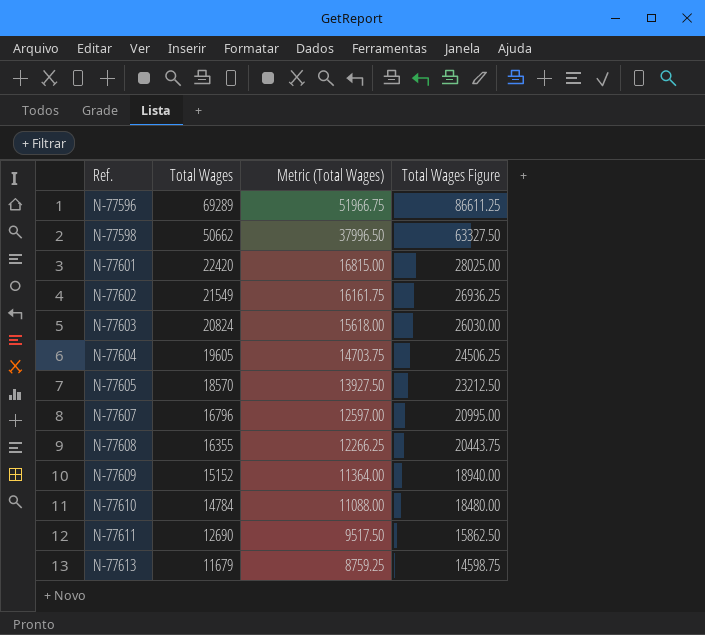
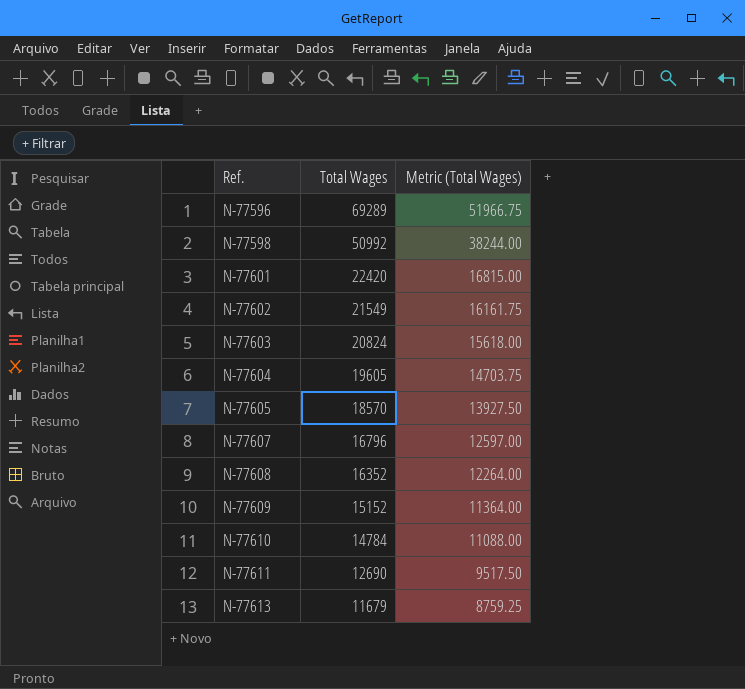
column Total Wages Figure | formula: [Total Wages] * 1.25 -> none
N-77598 | Total Wages: 50662 -> 50992
N-77598 | Metric (Total Wages): 37996.50 -> 38244.00
N-77608 | Total Wages: 16355 -> 16352
N-77608 | Metric (Total Wages): 12266.25 -> 12264.00

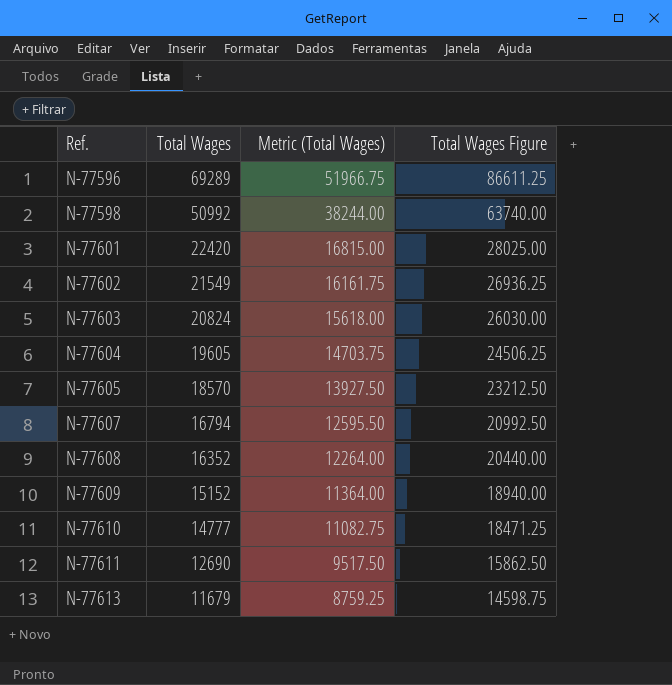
column Total Wages Figure | formula: none -> [Total Wages] * 1.25
N-77607 | Total Wages: 16796 -> 16794
N-77607 | Metric (Total Wages): 12597.00 -> 12595.50
N-77610 | Total Wages: 14784 -> 14777
N-77610 | Metric (Total Wages): 11088.00 -> 11082.75

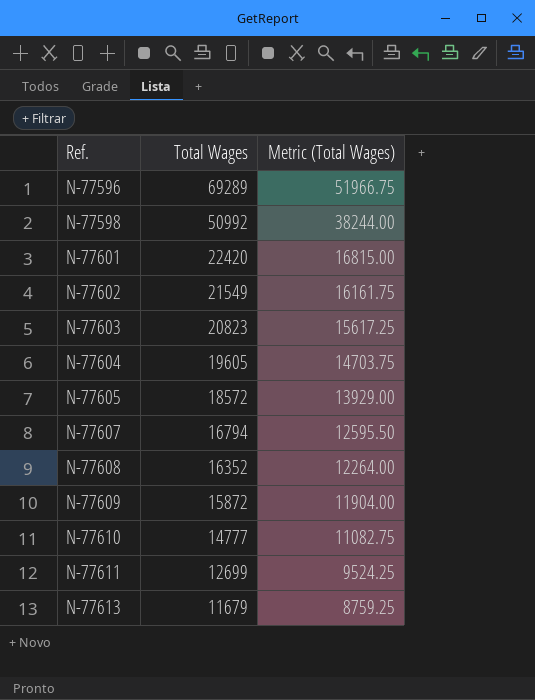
column Total Wages Figure | formula: [Total Wages] * 1.25 -> none
N-77603 | Total Wages: 20824 -> 20823
N-77603 | Metric (Total Wages): 15618.00 -> 15617.25
N-77605 | Total Wages: 18570 -> 18572
N-77605 | Metric (Total Wages): 13927.50 -> 13929.00
N-77609 | Total Wages: 15152 -> 15872
N-77609 | Metric (Total Wages): 11364.00 -> 11904.00
N-77611 | Total Wages: 12690 -> 12699
N-77611 | Metric (Total Wages): 9517.50 -> 9524.25

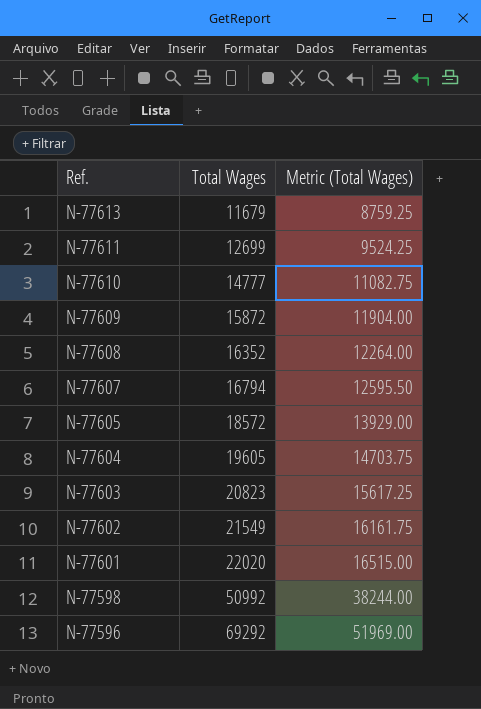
row order: Ref. ascending -> Ref. descending
N-77601 | Total Wages: 22420 -> 22020
N-77601 | Metric (Total Wages): 16815.00 -> 16515.00
N-77596 | Total Wages: 69289 -> 69292
N-77596 | Metric (Total Wages): 51966.75 -> 51969.00

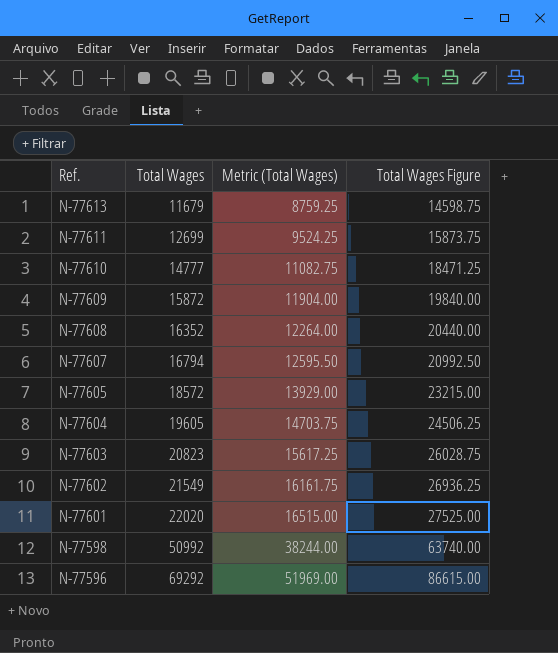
column Total Wages Figure | formula: none -> [Total Wages] * 1.25

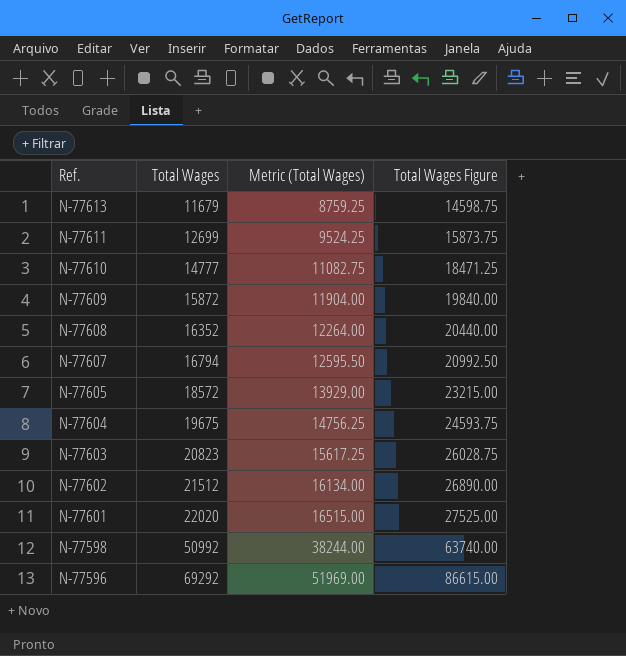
N-77604 | Total Wages: 19605 -> 19675
N-77604 | Metric (Total Wages): 14703.75 -> 14756.25
N-77604 | Total Wages Figure: 24506.25 -> 24593.75
N-77602 | Total Wages: 21549 -> 21512
N-77602 | Metric (Total Wages): 16161.75 -> 16134.00
N-77602 | Total Wages Figure: 26936.25 -> 26890.00

